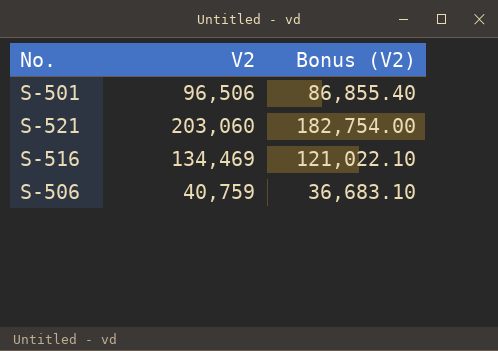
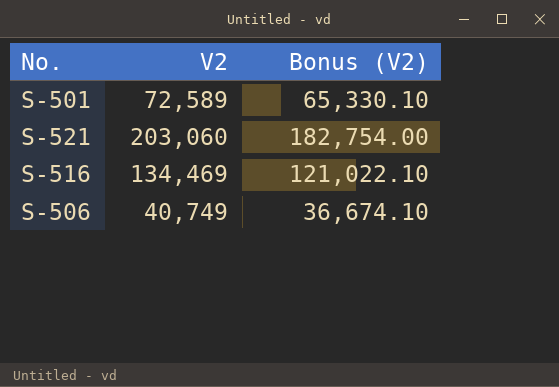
S-501 | V2: 96,506 -> 72,589
S-501 | Bonus (V2): 86,855.40 -> 65,330.10
S-506 | V2: 40,759 -> 40,749
S-506 | Bonus (V2): 36,683.10 -> 36,674.10

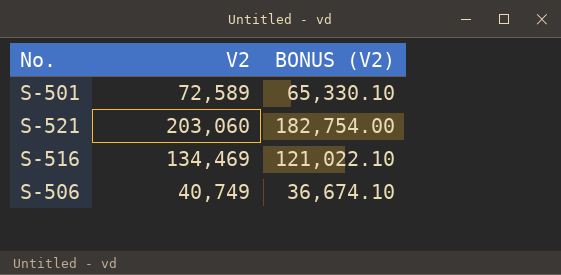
column name: Bonus (V2) -> BONUS (V2)

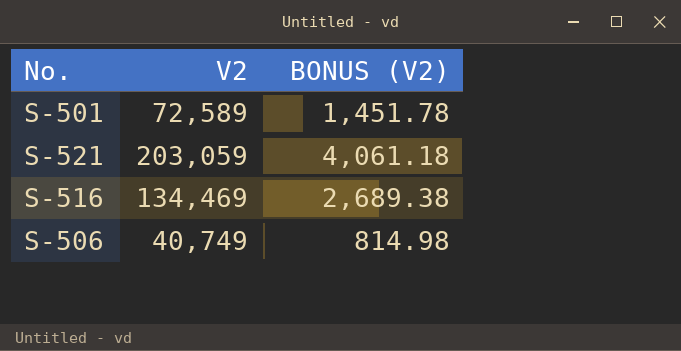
column BONUS (V2) | formula: [V2] * 0.9 -> [V2] * 0.02
S-521 | V2: 203,060 -> 203,059

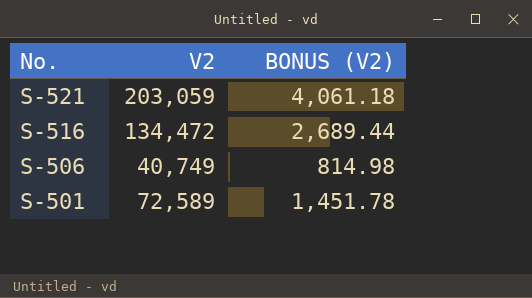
row order: none -> No. descending
S-516 | V2: 134,469 -> 134,472
S-516 | BONUS (V2): 2,689.38 -> 2,689.44

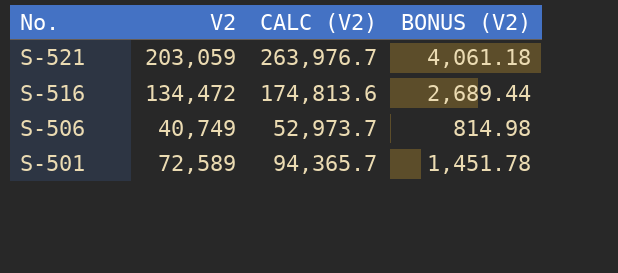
column CALC (V2) | formula: none -> [V2] * 1.3

